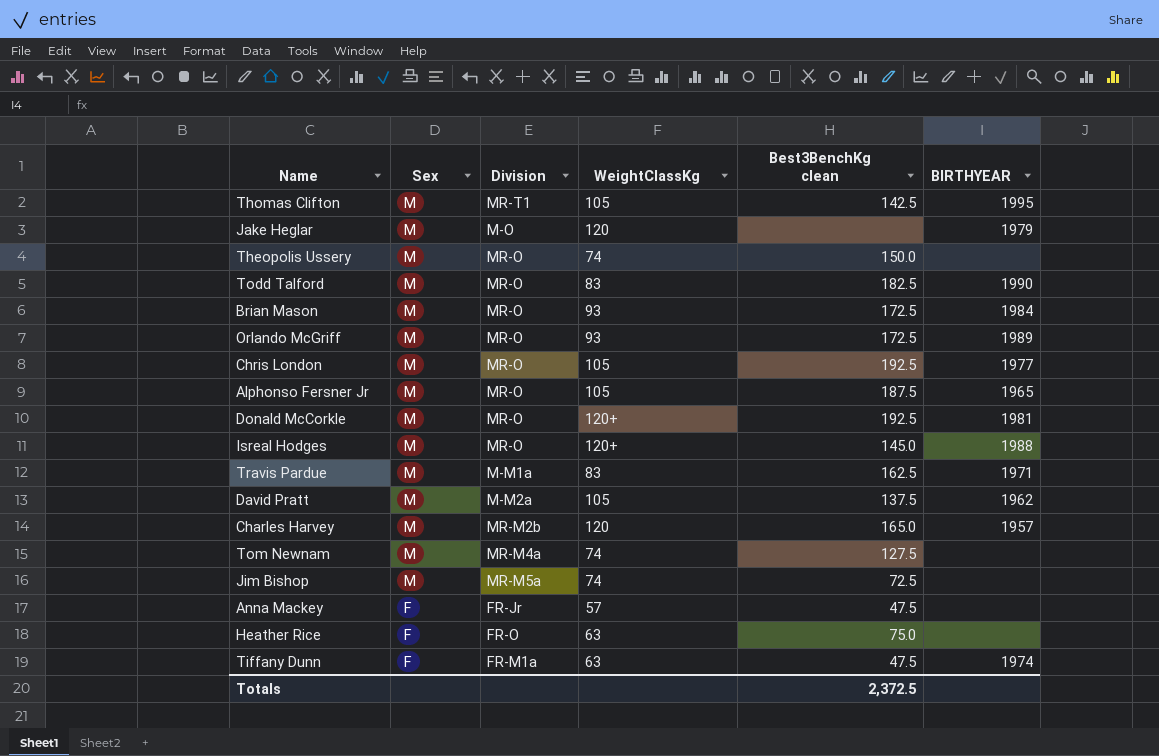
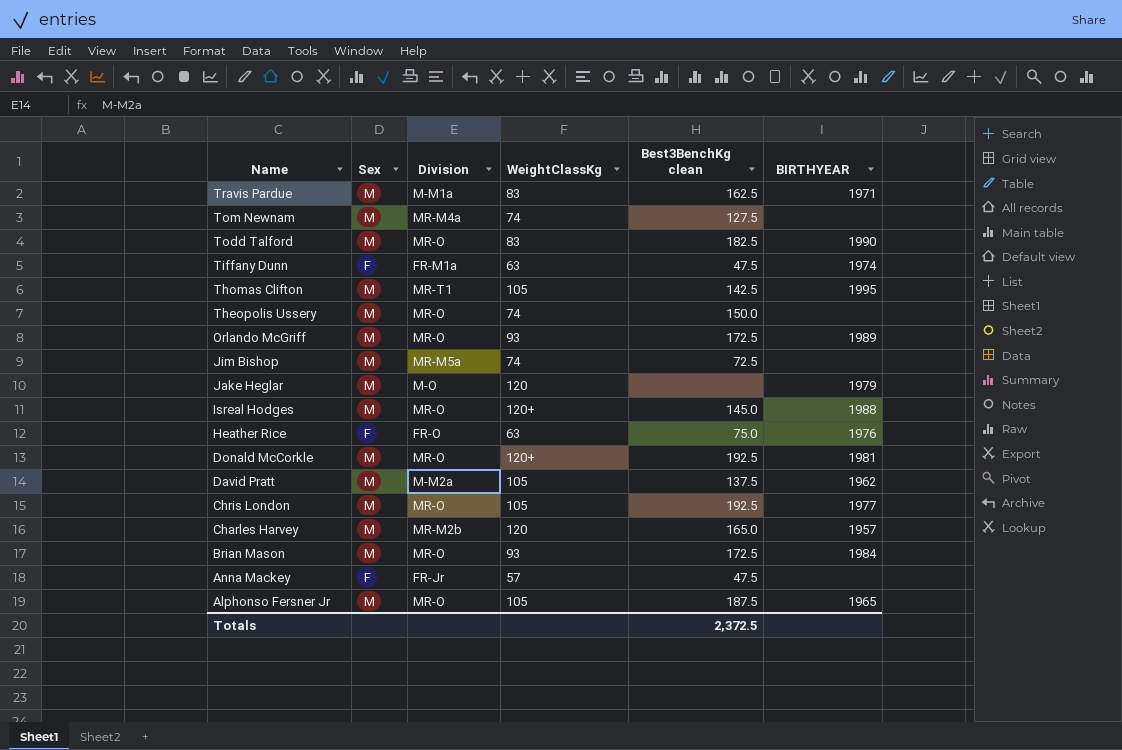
row order: Sex descending -> Name descending
Heather Rice | BIRTHYEAR: none -> 1976

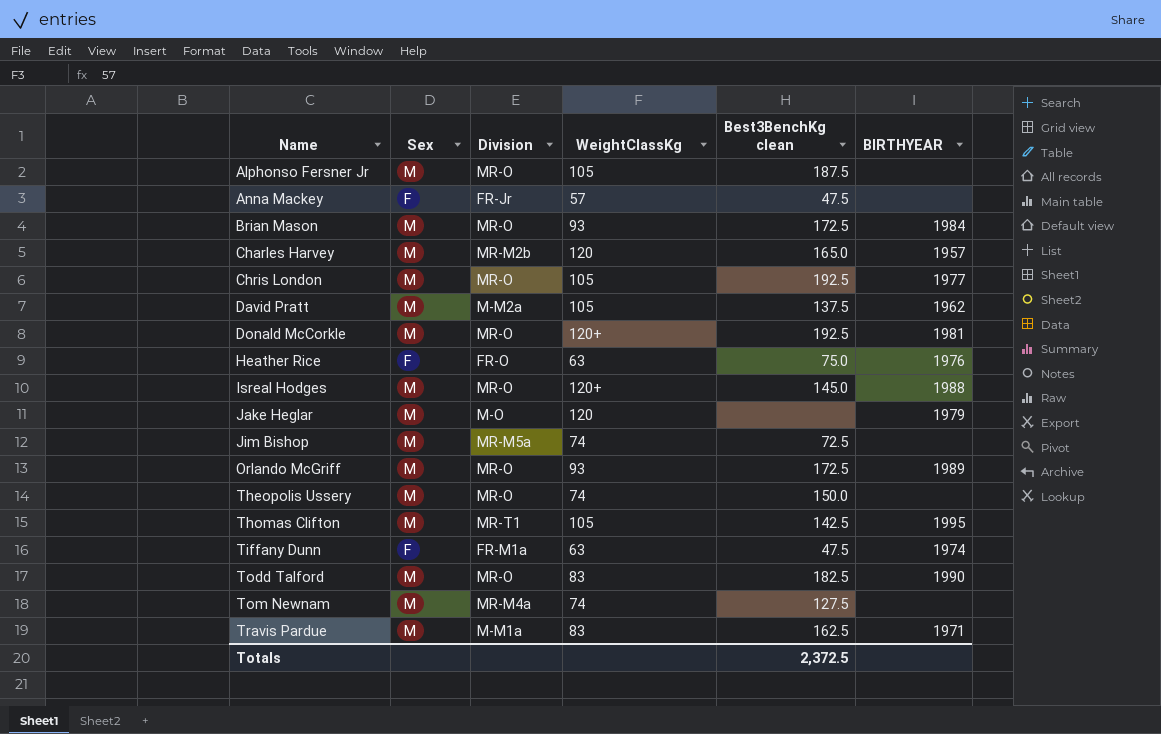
row order: Name descending -> Name ascending
Alphonso Fersner Jr | BIRTHYEAR: 1965 -> none

